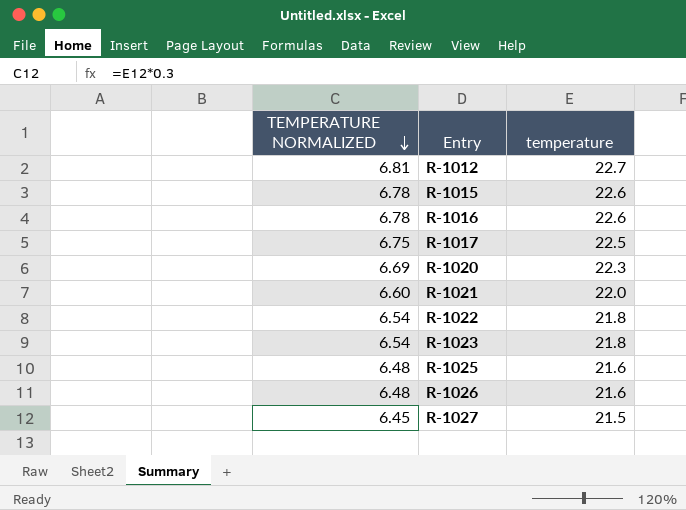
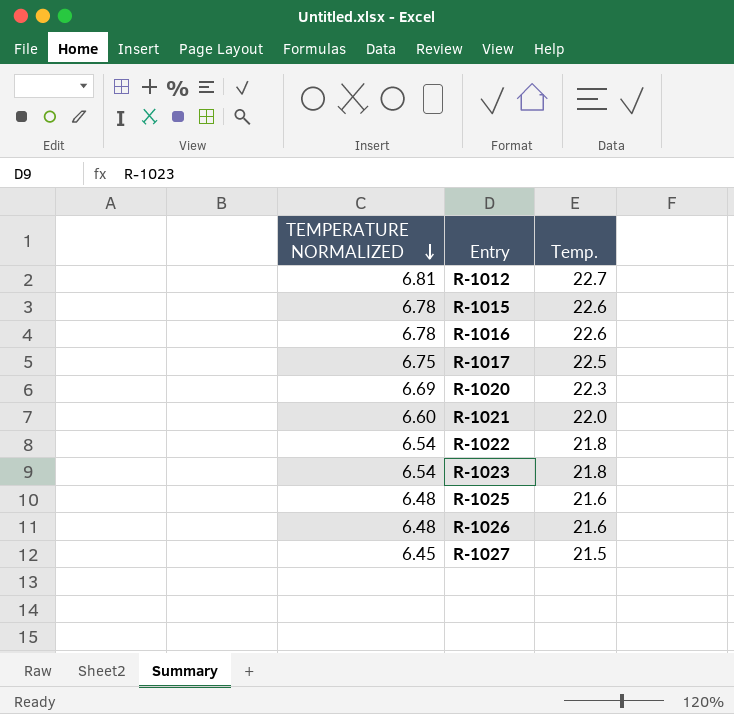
column name: temperature -> Temp.

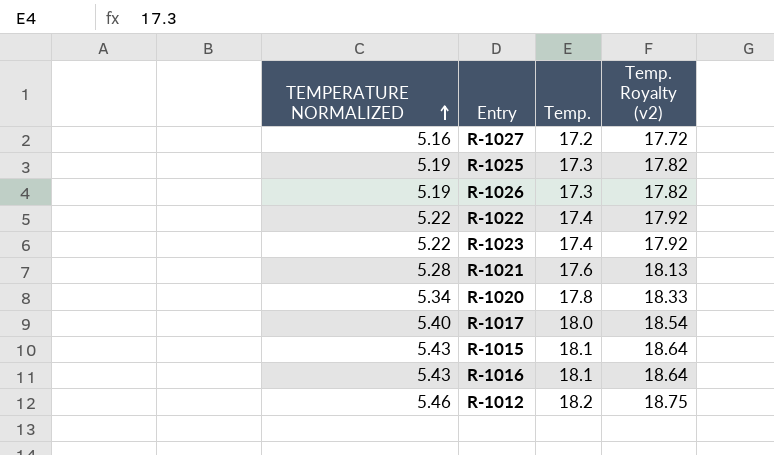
row order: TEMPERATURE NORMALIZED descending -> TEMPERATURE NORMALIZED ascending
column Temp. Royalty (v2) | formula: none -> [Temp.] * 1.03
R-1027 | TEMPERATURE NORMALIZED: 6.45 -> 5.16
R-1027 | Temp.: 21.5 -> 17.2
R-1025 | TEMPERATURE NORMALIZED: 6.48 -> 5.19
R-1025 | Temp.: 21.6 -> 17.3
R-1026 | TEMPERATURE NORMALIZED: 6.48 -> 5.19
R-1026 | Temp.: 21.6 -> 17.3
R-1022 | TEMPERATURE NORMALIZED: 6.54 -> 5.22
R-1022 | Temp.: 21.8 -> 17.4
R-1023 | TEMPERATURE NORMALIZED: 6.54 -> 5.22
R-1023 | Temp.: 21.8 -> 17.4
R-1021 | TEMPERATURE NORMALIZED: 6.60 -> 5.28
R-1021 | Temp.: 22.0 -> 17.6
R-1020 | TEMPERATURE NORMALIZED: 6.69 -> 5.34
R-1020 | Temp.: 22.3 -> 17.8
R-1017 | TEMPERATURE NORMALIZED: 6.75 -> 5.40
R-1017 | Temp.: 22.5 -> 18.0
R-1015 | TEMPERATURE NORMALIZED: 6.78 -> 5.43
R-1015 | Temp.: 22.6 -> 18.1
R-1016 | TEMPERATURE NORMALIZED: 6.78 -> 5.43
R-1016 | Temp.: 22.6 -> 18.1
R-1012 | TEMPERATURE NORMALIZED: 6.81 -> 5.46
R-1012 | Temp.: 22.7 -> 18.2

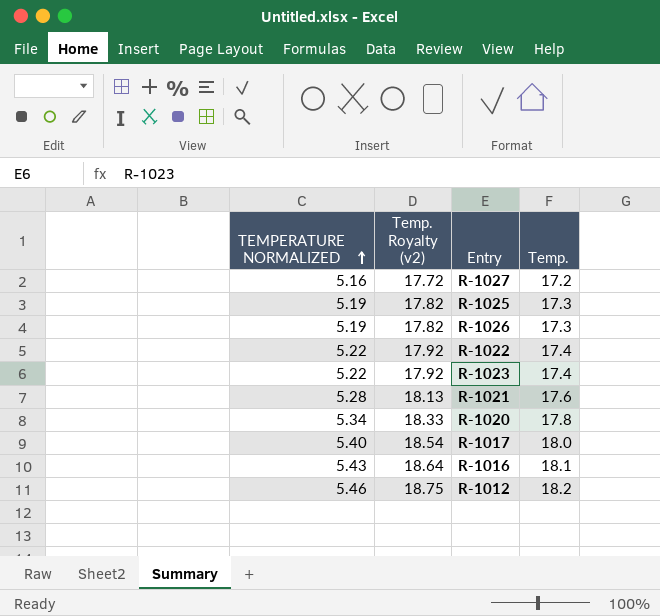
column Temp. Royalty (v2) | position: 4 -> 2
row R-1015: 5.43 | 18.1 | 18.64 -> none

